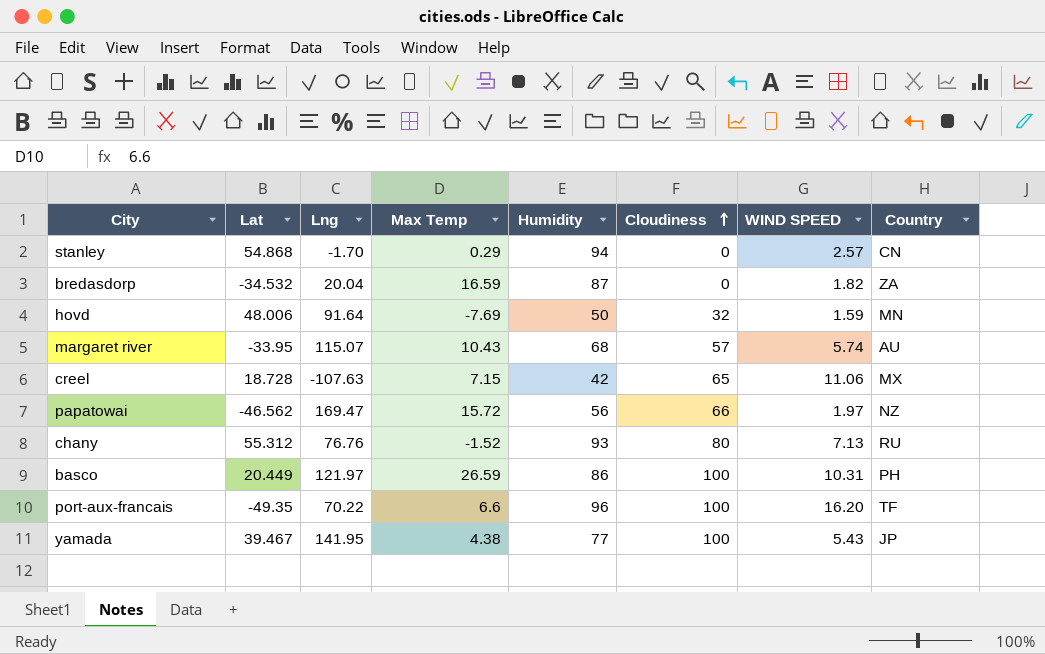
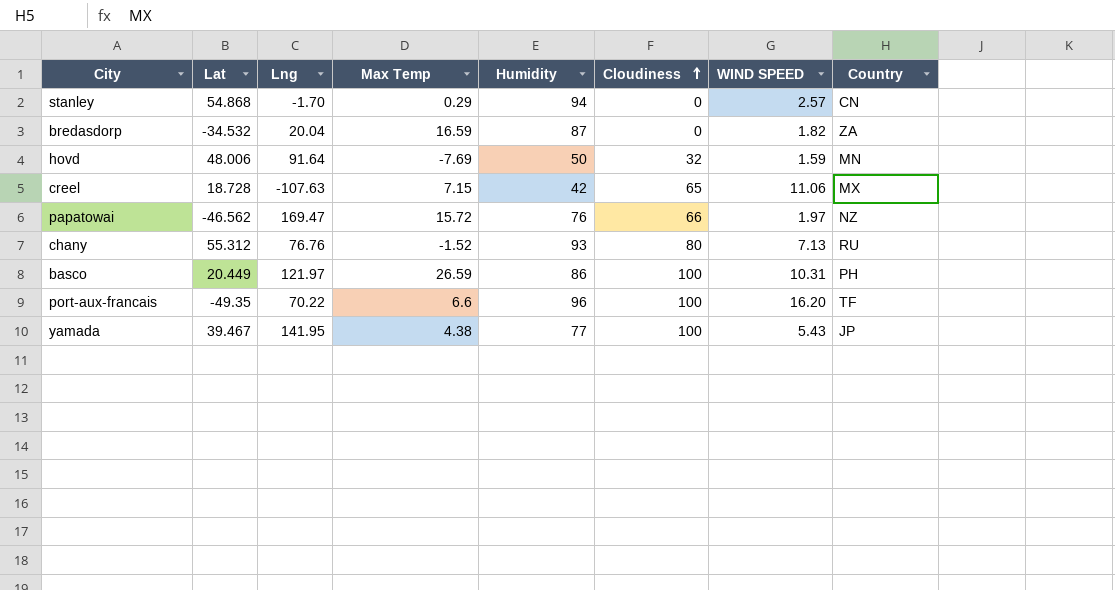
row margaret river: -33.95 | 115.07 | 10.43 | 68 | 57 | 5.74 | AU -> none
papatowai | Humidity: 56 -> 76

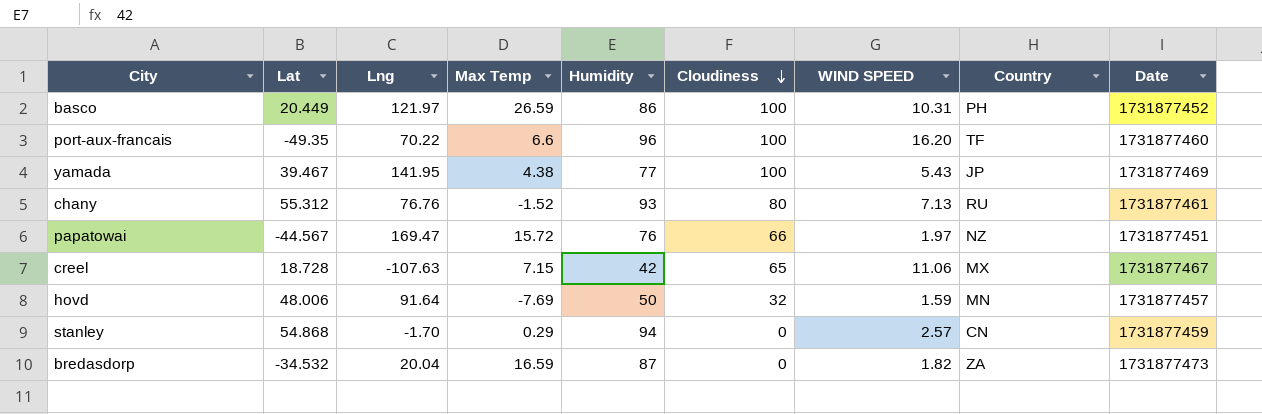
row order: Cloudiness ascending -> Cloudiness descending
column Date | position: none -> 9
papatowai | Lat: -46.562 -> -44.567

